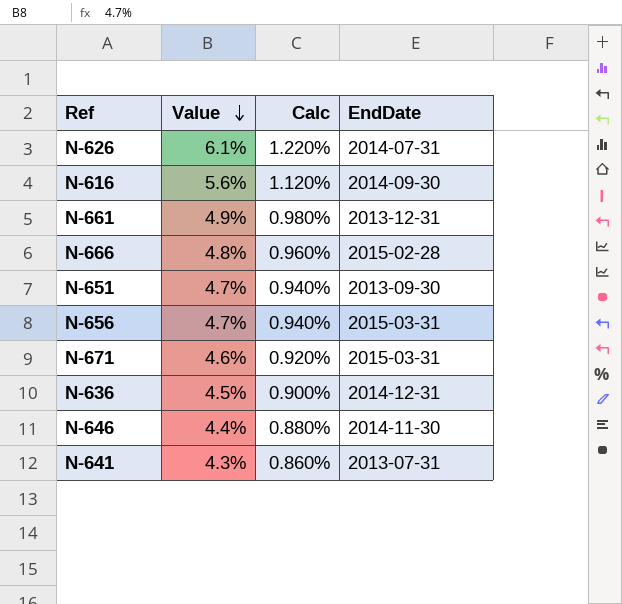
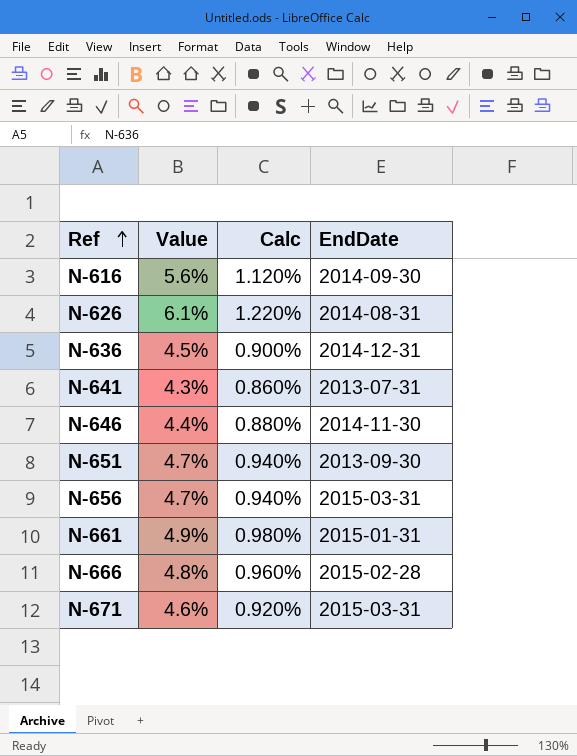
row order: Value descending -> Ref ascending
N-626 | EndDate: 2014-07-31 -> 2014-08-31
N-661 | EndDate: 2013-12-31 -> 2015-01-31

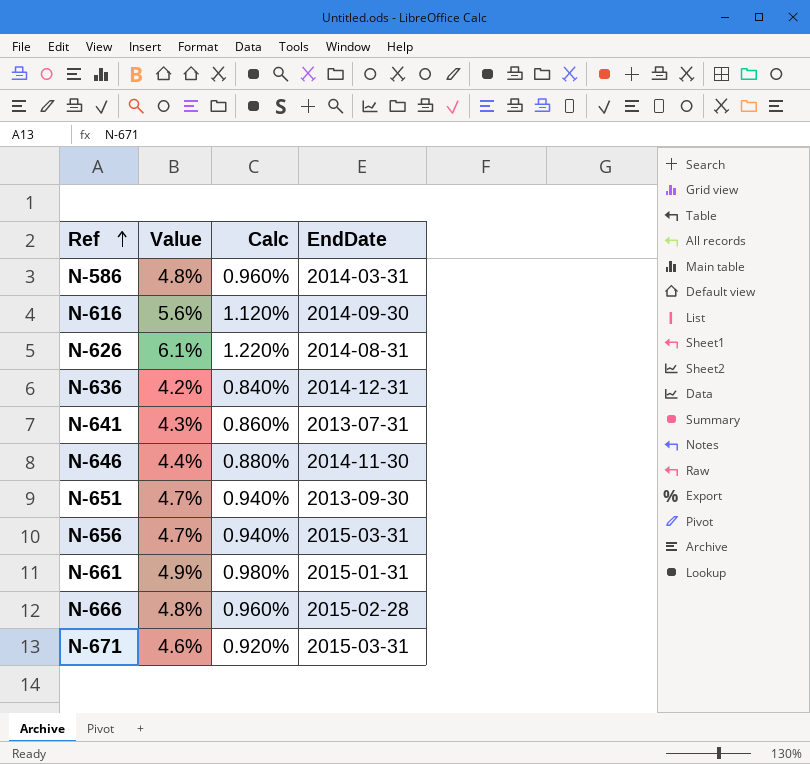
row N-586: none -> 4.8% | 0.960% | 2014-03-31
N-636 | Value: 4.5% -> 4.2%
N-636 | Calc: 0.900% -> 0.840%

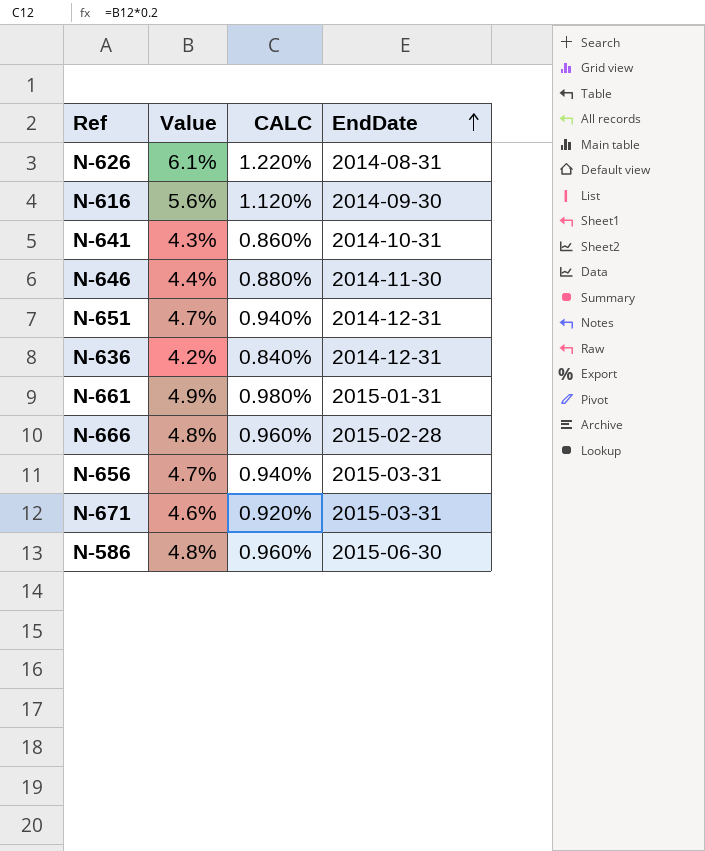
row order: Ref ascending -> EndDate ascending
column name: Calc -> CALC
N-641 | EndDate: 2013-07-31 -> 2014-10-31
N-651 | EndDate: 2013-09-30 -> 2014-12-31
N-586 | EndDate: 2014-03-31 -> 2015-06-30

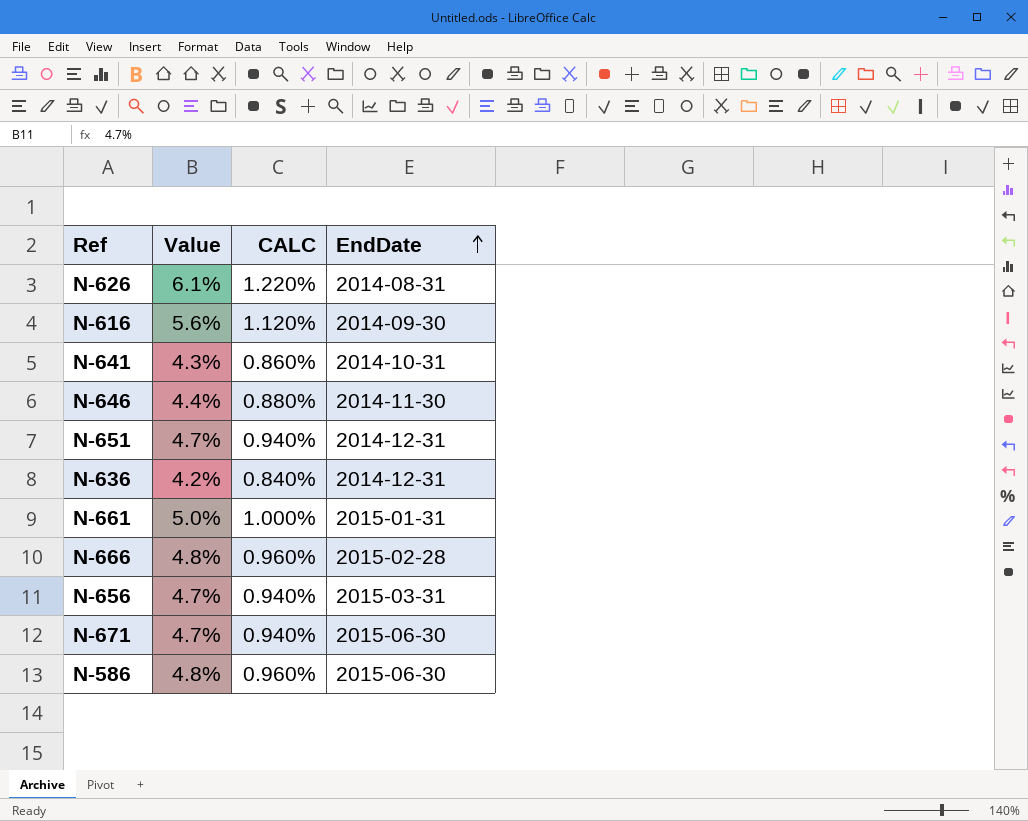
N-661 | Value: 4.9% -> 5.0%
N-661 | CALC: 0.980% -> 1.000%
N-671 | Value: 4.6% -> 4.7%
N-671 | CALC: 0.920% -> 0.940%
N-671 | EndDate: 2015-03-31 -> 2015-06-30

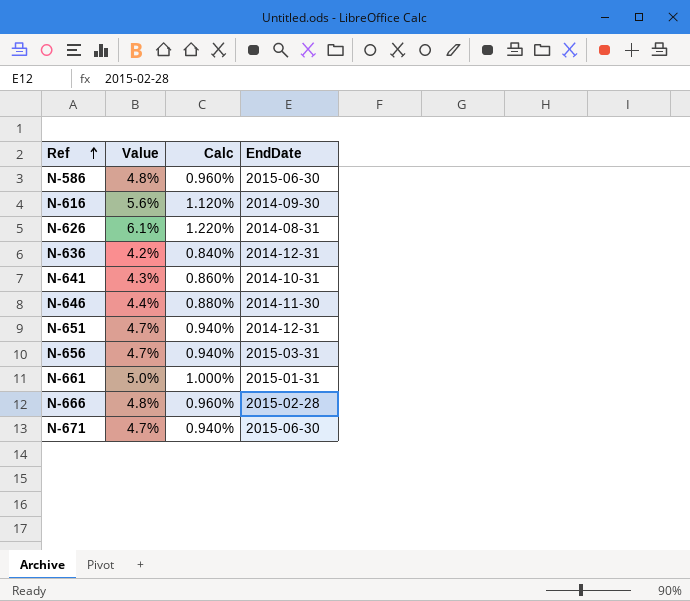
row order: EndDate ascending -> Ref ascending
column name: CALC -> Calc

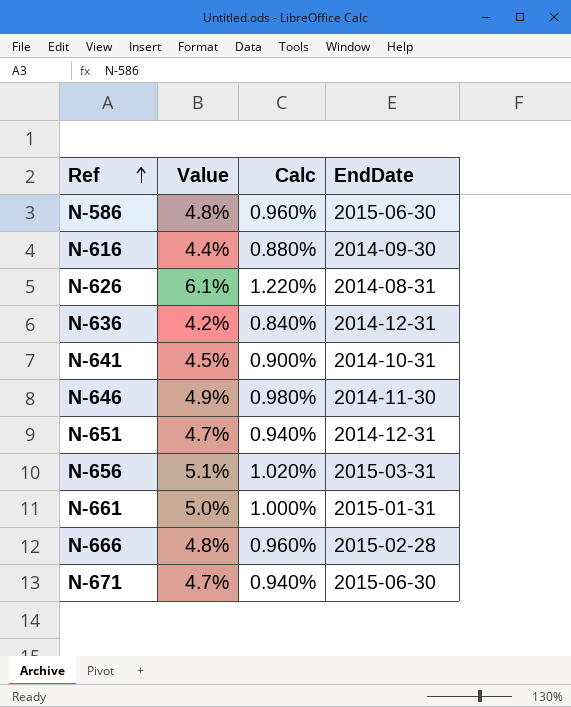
N-616 | Value: 5.6% -> 4.4%
N-616 | Calc: 1.120% -> 0.880%
N-641 | Value: 4.3% -> 4.5%
N-641 | Calc: 0.860% -> 0.900%
N-646 | Value: 4.4% -> 4.9%
N-646 | Calc: 0.880% -> 0.980%
N-656 | Value: 4.7% -> 5.1%
N-656 | Calc: 0.940% -> 1.020%

